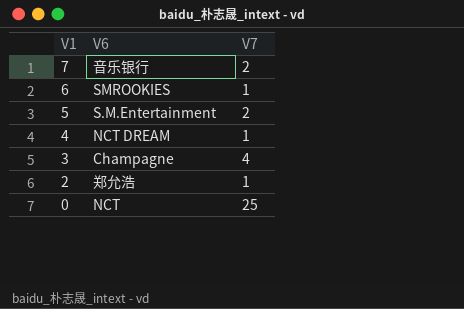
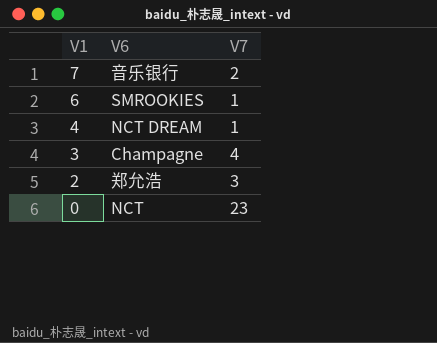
row 5: S.M.Entertainment | 2 -> none
2 | V7: 1 -> 3
0 | V7: 25 -> 23

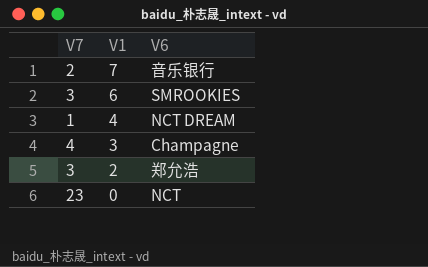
column V7 | position: 3 -> 1
6 | V7: 1 -> 3

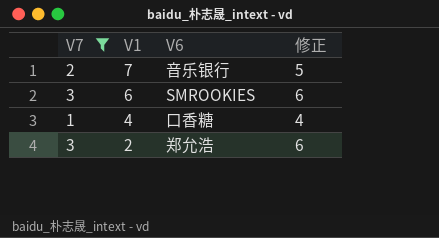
filter: none -> V7 <= 3
column 修正 | formula: none -> [V7] + 3
4 | V6: NCT DREAM -> 口香糖

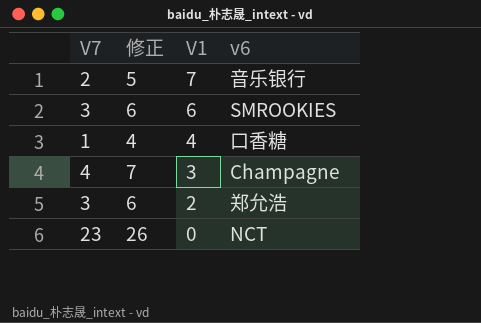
filter: V7 <= 3 -> none
column 修正 | position: 4 -> 2
column name: V6 -> v6

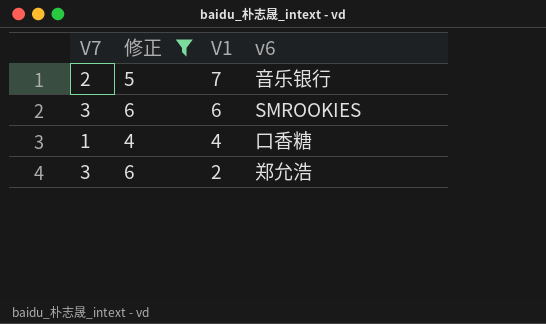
filter: none -> 修正 <= 6

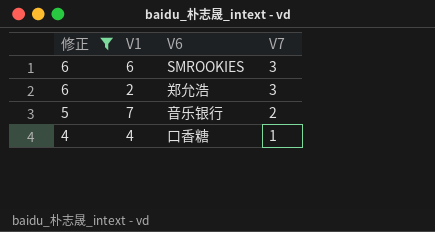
row order: V1 descending -> 修正 descending
column name: v6 -> V6
column V7 | position: 1 -> 4

